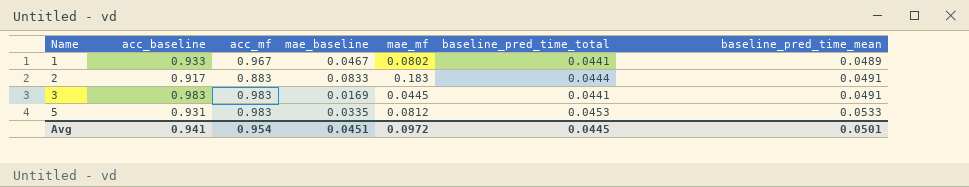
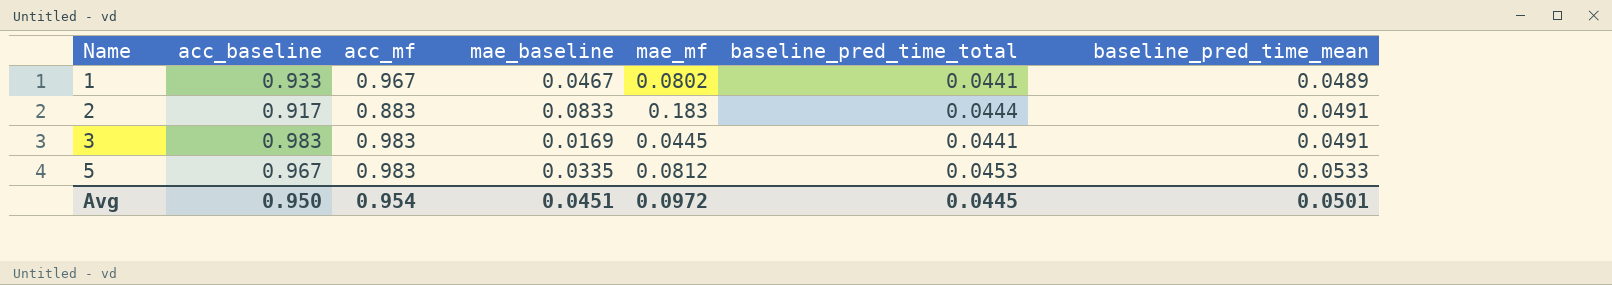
5 | acc_baseline: 0.931 -> 0.967
Avg | acc_baseline: 0.941 -> 0.950

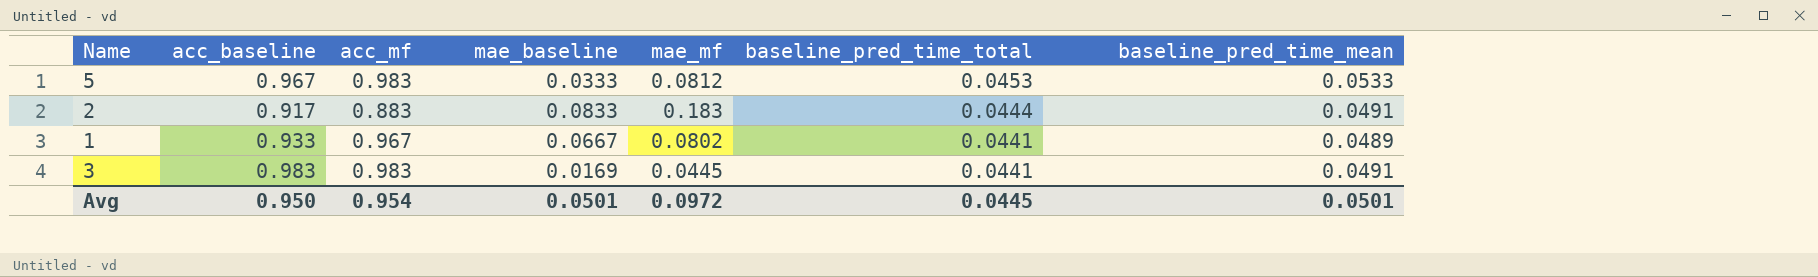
row order: Name ascending -> baseline_pred_time_total descending
5 | mae_baseline: 0.0335 -> 0.0333
1 | mae_baseline: 0.0467 -> 0.0667
Avg | mae_baseline: 0.0451 -> 0.0501

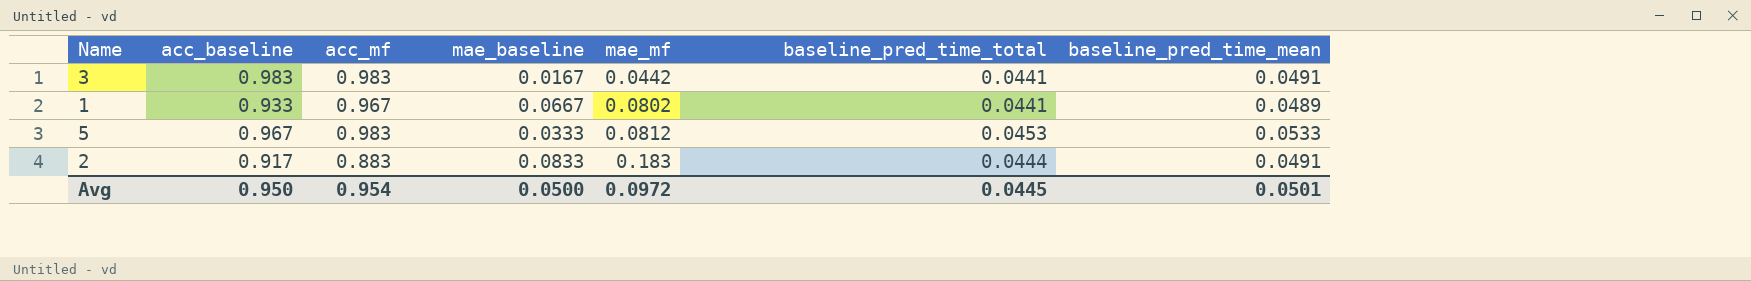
row order: baseline_pred_time_total descending -> mae_mf ascending
3 | mae_baseline: 0.0169 -> 0.0167
3 | mae_mf: 0.0445 -> 0.0442
Avg | mae_baseline: 0.0501 -> 0.0500

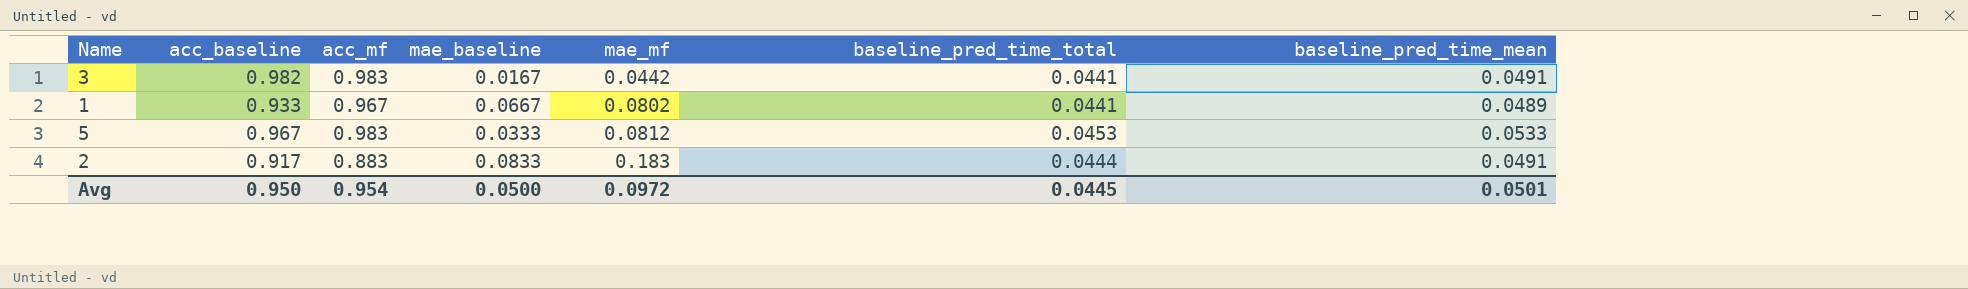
3 | acc_baseline: 0.983 -> 0.982

